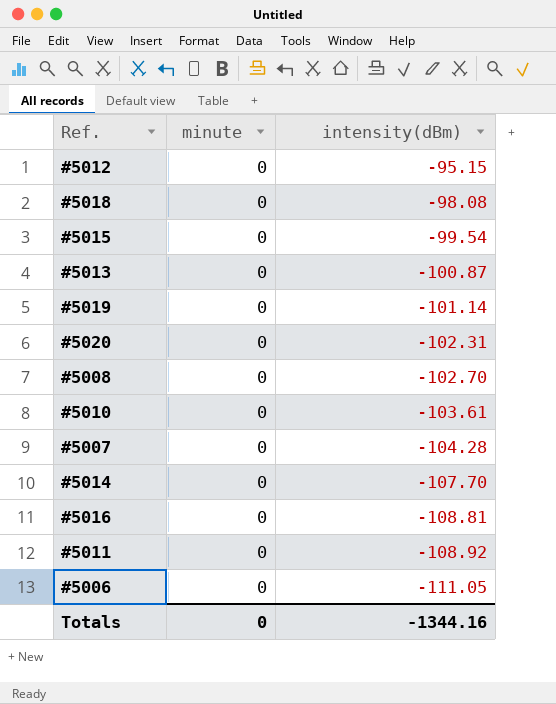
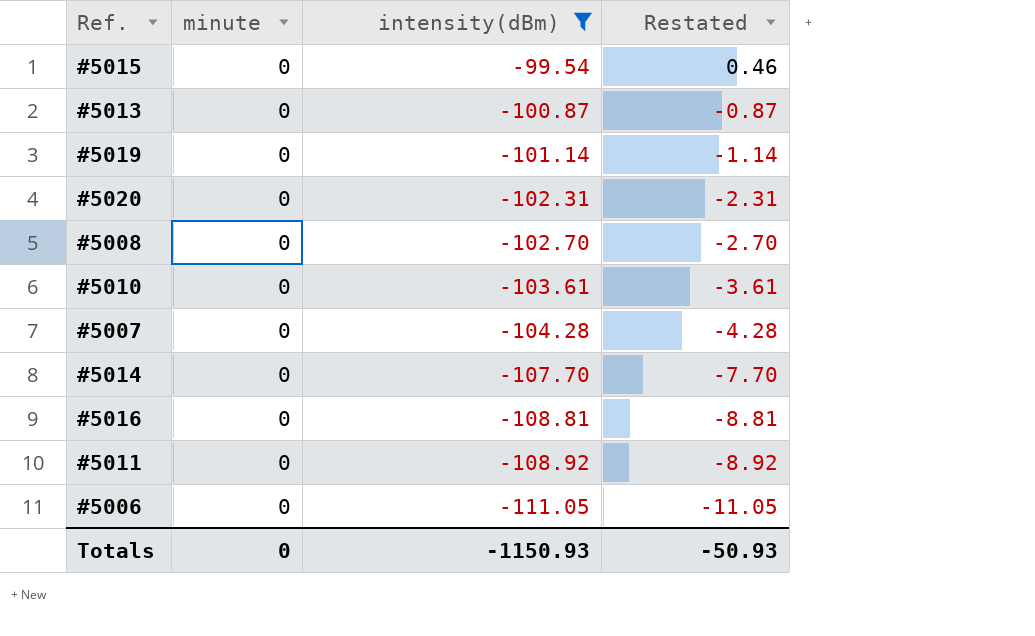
filter: none -> intensity(dBm) <= -99.54
column Restated | formula: none -> [intensity(dBm)] + 100
Totals | intensity(dBm): -1344.16 -> -1150.93

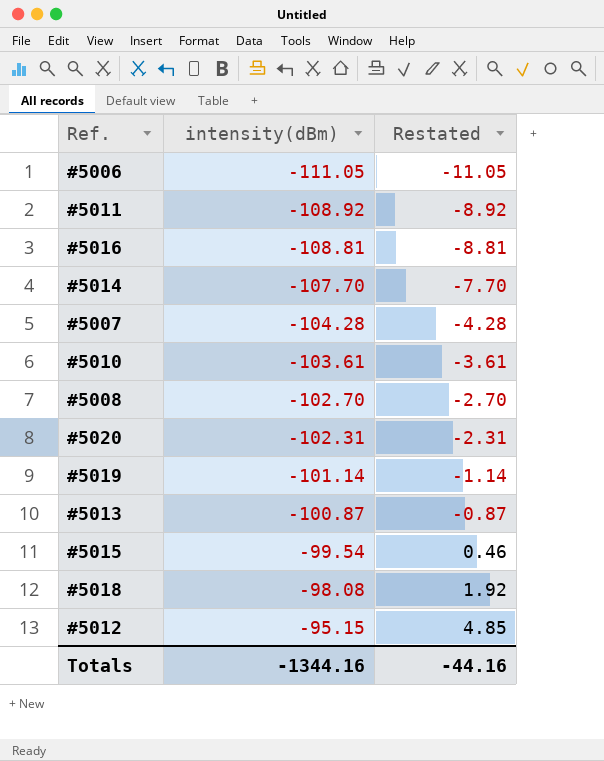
filter: intensity(dBm) <= -99.54 -> none
row order: intensity(dBm) descending -> intensity(dBm) ascending
column minute | position: 2 -> none
Totals | intensity(dBm): -1150.93 -> -1344.16
Totals | Restated: -50.93 -> -44.16

